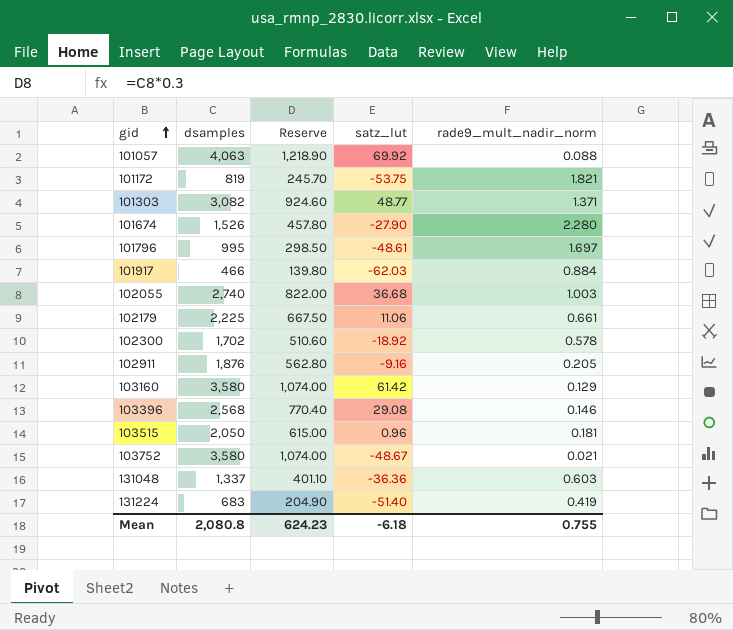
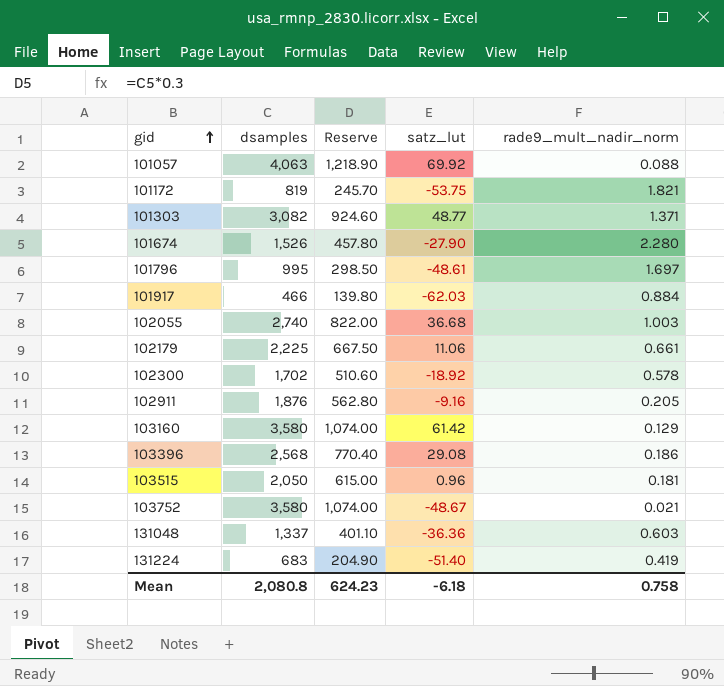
103396 | rade9_mult_nadir_norm: 0.146 -> 0.186
Mean | rade9_mult_nadir_norm: 0.755 -> 0.758

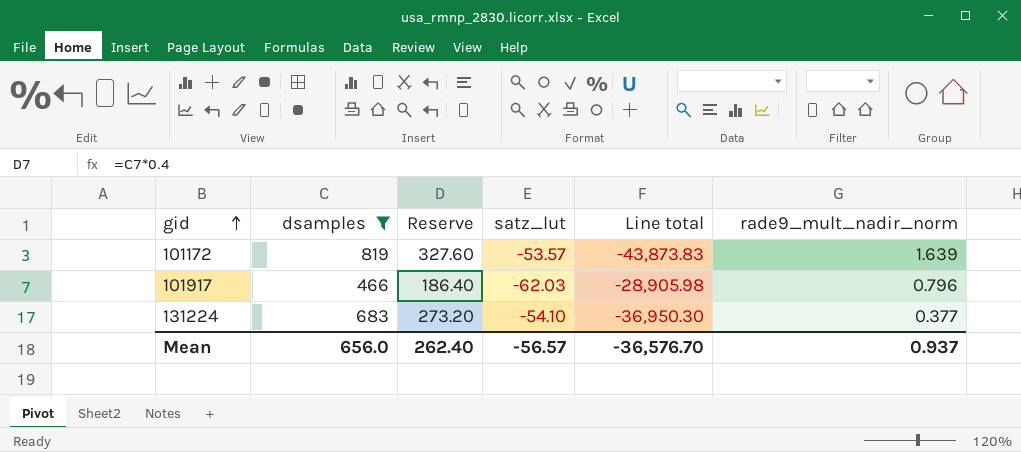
filter: none -> dsamples <= 819
column Reserve | formula: [dsamples] * 0.3 -> [dsamples] * 0.4
column Line total | formula: none -> [dsamples] * [satz_lut]
101172 | satz_lut: -53.75 -> -53.57
101172 | rade9_mult_nadir_norm: 1.821 -> 1.639
101917 | rade9_mult_nadir_norm: 0.884 -> 0.796
131224 | satz_lut: -51.40 -> -54.10
131224 | rade9_mult_nadir_norm: 0.419 -> 0.377
Mean | dsamples: 2,080.8 -> 656.0
Mean | Reserve: 624.23 -> 262.40
Mean | satz_lut: -6.18 -> -56.57
Mean | rade9_mult_nadir_norm: 0.758 -> 0.937

